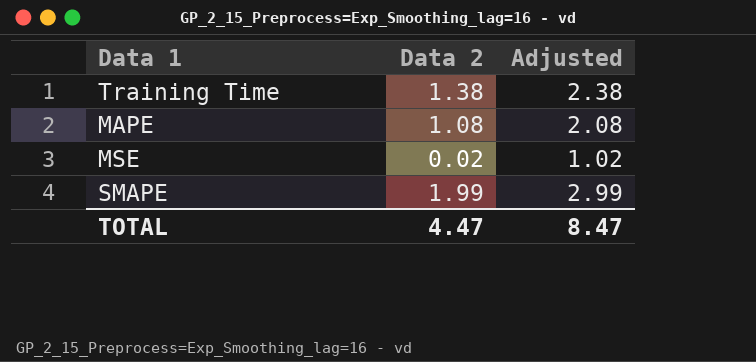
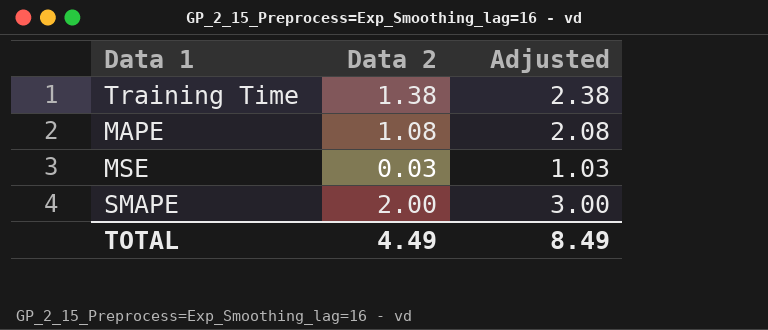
MSE | Data 2: 0.02 -> 0.03
MSE | Adjusted: 1.02 -> 1.03
SMAPE | Data 2: 1.99 -> 2.00
SMAPE | Adjusted: 2.99 -> 3.00
TOTAL | Data 2: 4.47 -> 4.49
TOTAL | Adjusted: 8.47 -> 8.49

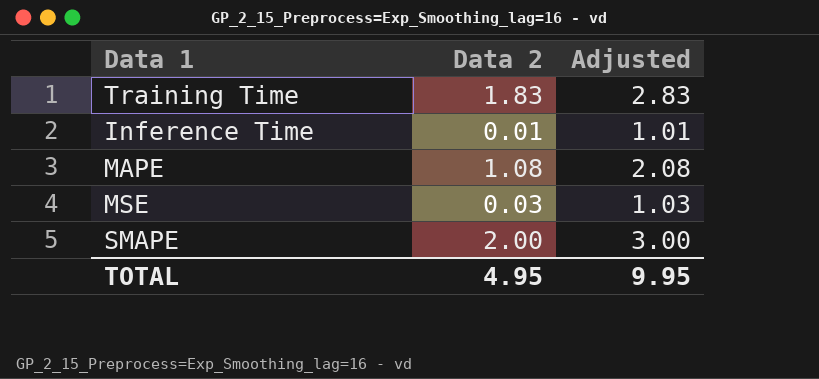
Training Time | Data 2: 1.38 -> 1.83
Training Time | Adjusted: 2.38 -> 2.83
row Inference Time: none -> 0.01 | 1.01
TOTAL | Data 2: 4.49 -> 4.95
TOTAL | Adjusted: 8.49 -> 9.95

